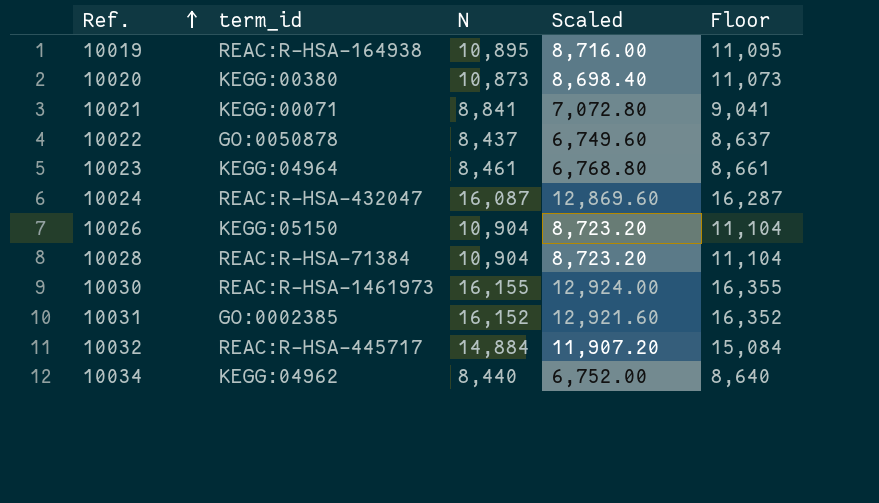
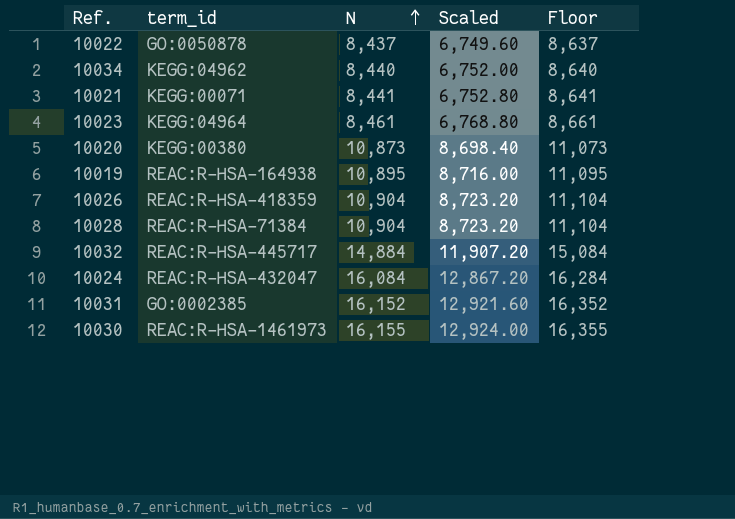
row order: Ref. ascending -> N ascending
10021 | N: 8,841 -> 8,441
10021 | Scaled: 7,072.80 -> 6,752.80
10021 | Floor: 9,041 -> 8,641
10026 | term_id: KEGG:05150 -> REAC:R-HSA-418359
10024 | N: 16,087 -> 16,084
10024 | Scaled: 12,869.60 -> 12,867.20
10024 | Floor: 16,287 -> 16,284

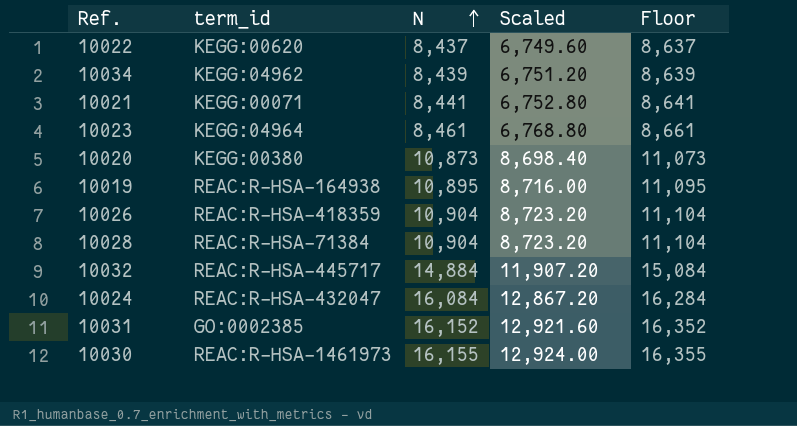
10022 | term_id: GO:0050878 -> KEGG:00620
10034 | N: 8,440 -> 8,439
10034 | Scaled: 6,752.00 -> 6,751.20
10034 | Floor: 8,640 -> 8,639

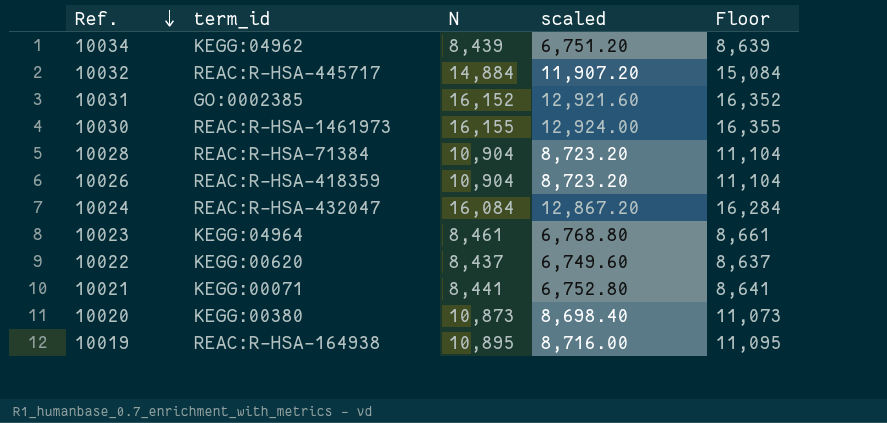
row order: N ascending -> Ref. descending
column name: Scaled -> scaled

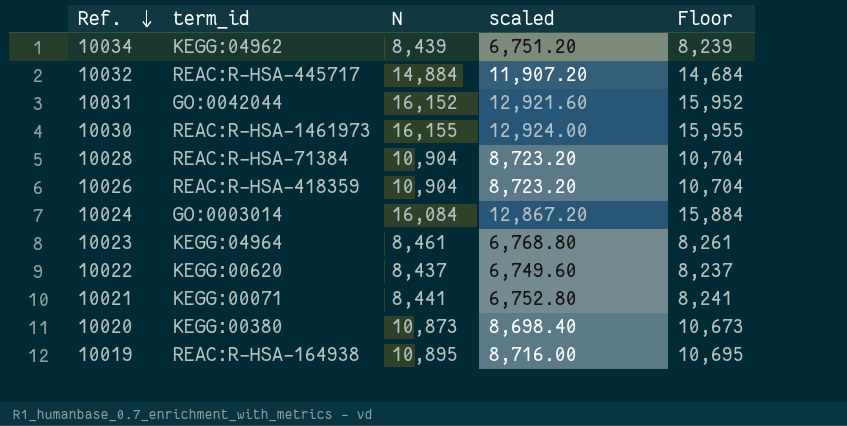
column Floor | formula: [N] + 200 -> [N] - 200
10031 | term_id: GO:0002385 -> GO:0042044
10024 | term_id: REAC:R-HSA-432047 -> GO:0003014

